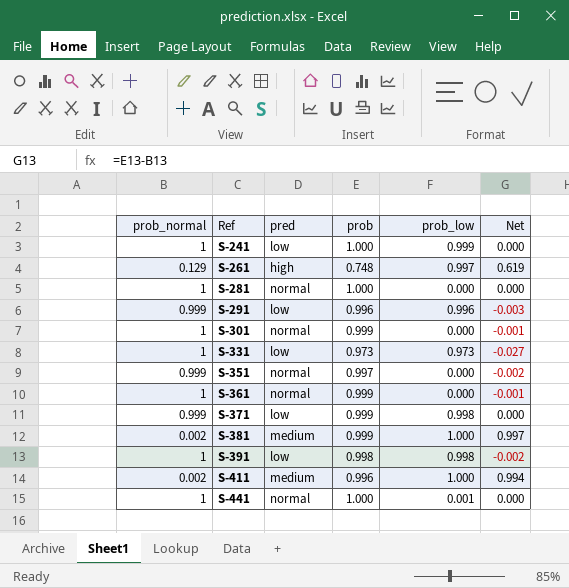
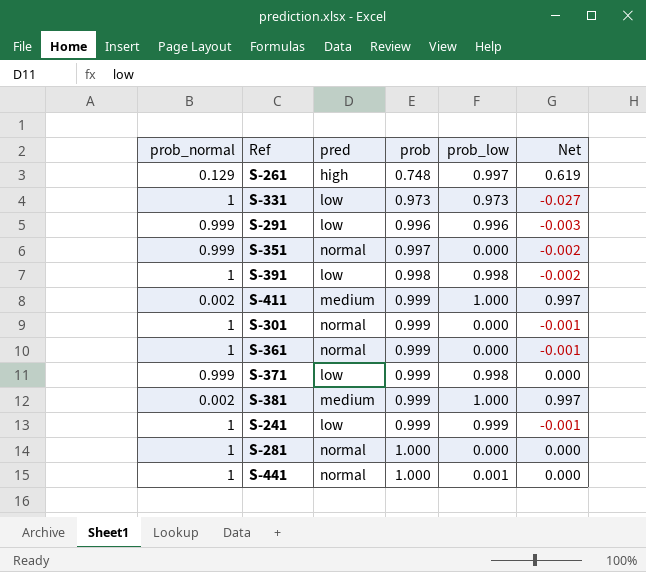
row order: Ref ascending -> prob ascending
S-411 | prob: 0.996 -> 0.999
S-411 | Net: 0.994 -> 0.997
S-241 | prob: 1.000 -> 0.999
S-241 | Net: 0.000 -> -0.001

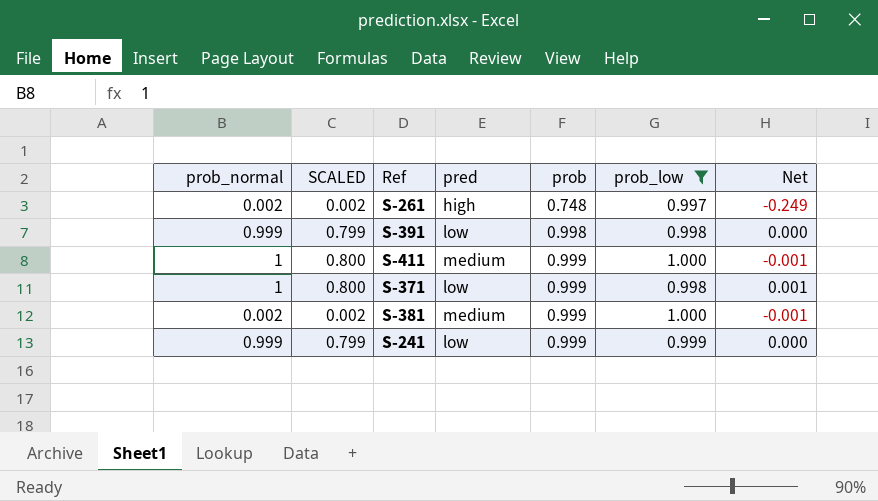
filter: none -> prob_low >= 0.997
column SCALED | formula: none -> [prob_normal] * 0.8
column Net | formula: [prob] - [prob_normal] -> [prob] - [prob_low]
S-261 | prob_normal: 0.129 -> 0.002
S-391 | prob_normal: 1 -> 0.999
S-411 | prob_normal: 0.002 -> 1
S-371 | prob_normal: 0.999 -> 1
S-241 | prob_normal: 1 -> 0.999

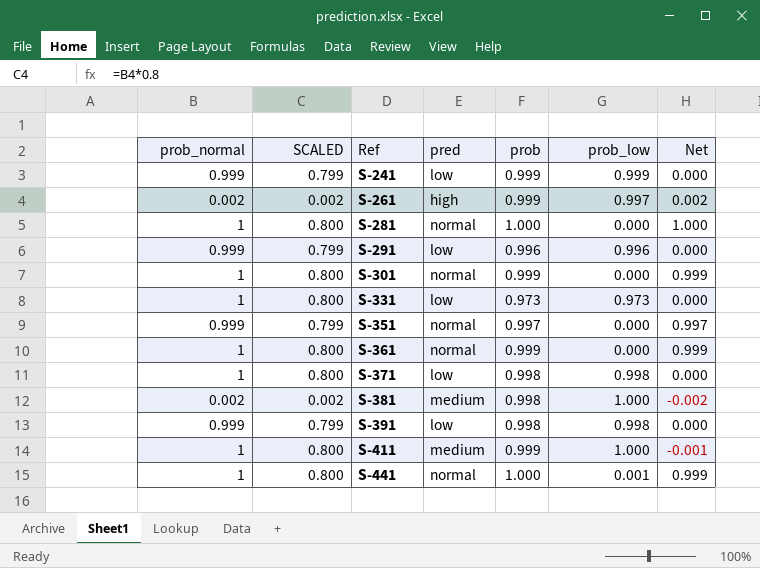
filter: prob_low >= 0.997 -> none
row order: prob ascending -> Ref ascending
S-261 | prob: 0.748 -> 0.999
S-261 | Net: -0.249 -> 0.002
S-371 | prob: 0.999 -> 0.998
S-371 | Net: 0.001 -> 0.000
S-381 | prob: 0.999 -> 0.998
S-381 | Net: -0.001 -> -0.002

